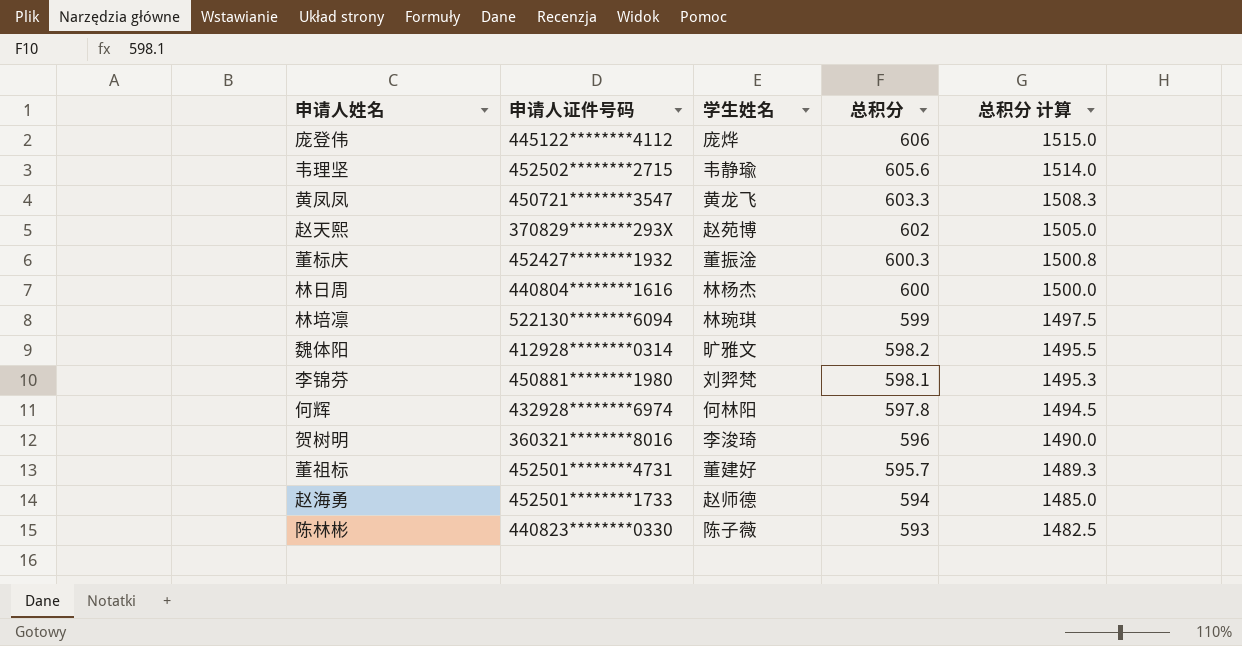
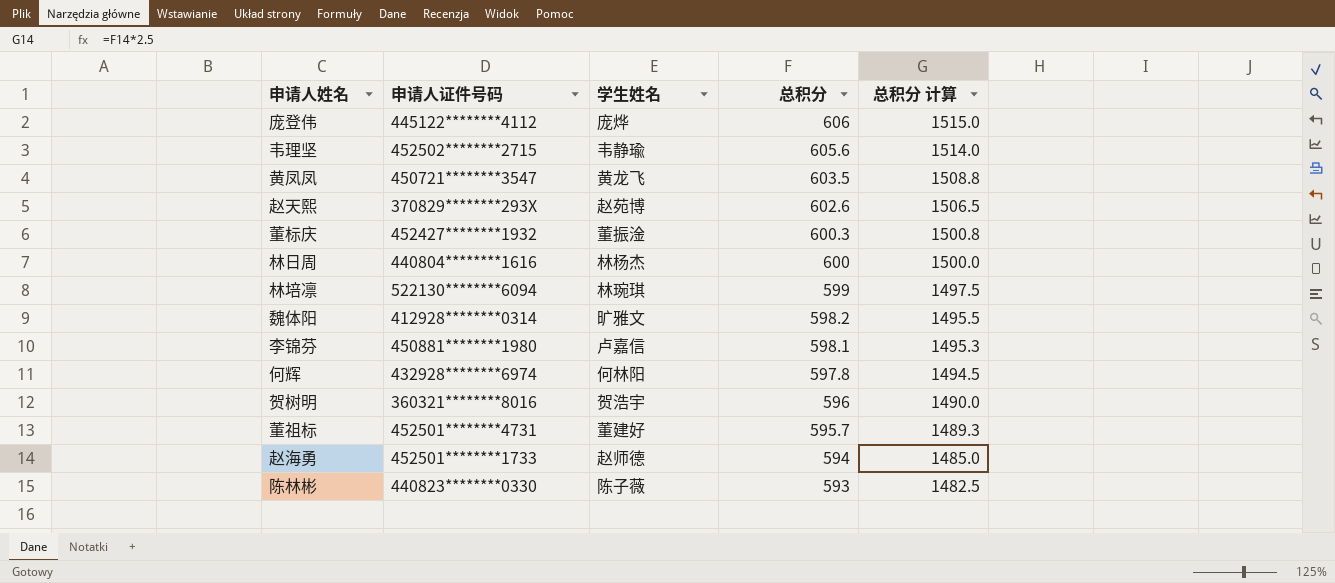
黄凤凤 | 总积分: 603.3 -> 603.5
黄凤凤 | 总积分 计算: 1508.3 -> 1508.8
赵天熙 | 总积分: 602 -> 602.6
赵天熙 | 总积分 计算: 1505.0 -> 1506.5
李锦芬 | 学生姓名: 刘羿梵 -> 卢嘉信
贺树明 | 学生姓名: 李浚琦 -> 贺浩宇

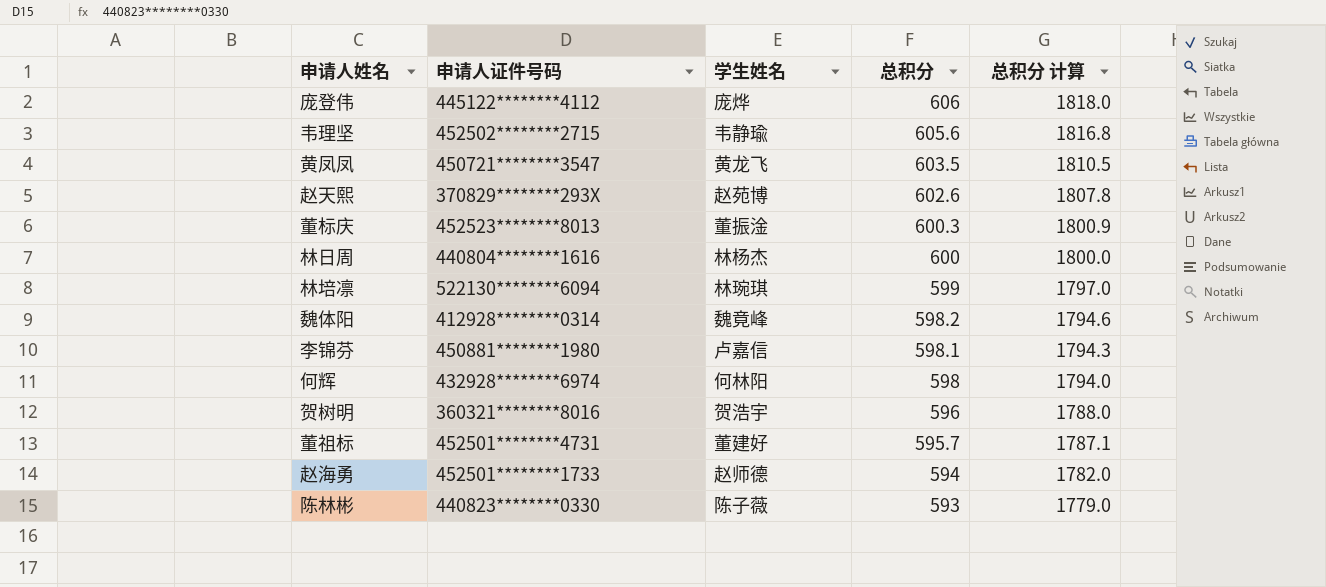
column 总积分 计算 | formula: [总积分] * 2.5 -> [总积分] * 3
董标庆 | 申请人证件号码: 452427********1932 -> 452523********8013
魏体阳 | 学生姓名: 旷雅文 -> 魏竟峰
何辉 | 总积分: 597.8 -> 598

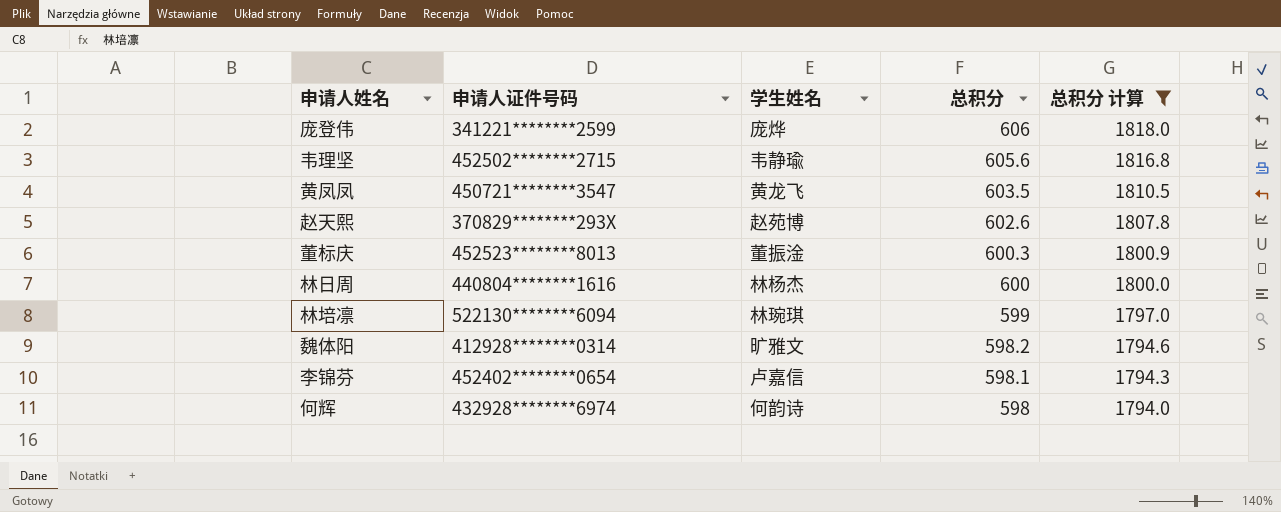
filter: none -> 总积分 计算 >= 1794.0
庞登伟 | 申请人证件号码: 445122********4112 -> 341221********2599
魏体阳 | 学生姓名: 魏竟峰 -> 旷雅文
李锦芬 | 申请人证件号码: 450881********1980 -> 452402********0654
何辉 | 学生姓名: 何林阳 -> 何韵诗

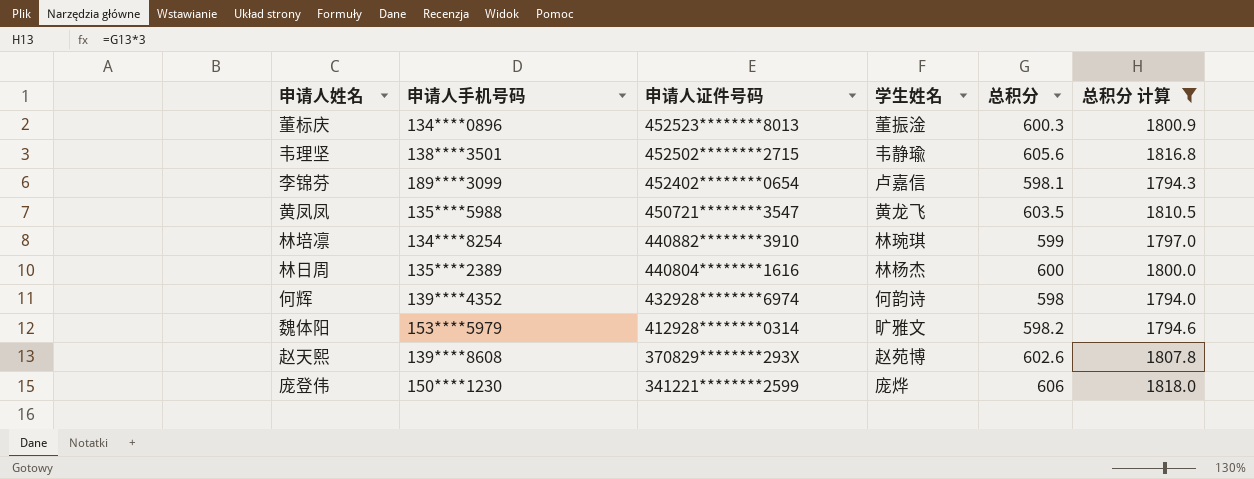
row order: 总积分 descending -> 申请人证件号码 descending
column 申请人手机号码 | position: none -> 2
林培凛 | 申请人证件号码: 522130********6094 -> 440882********3910

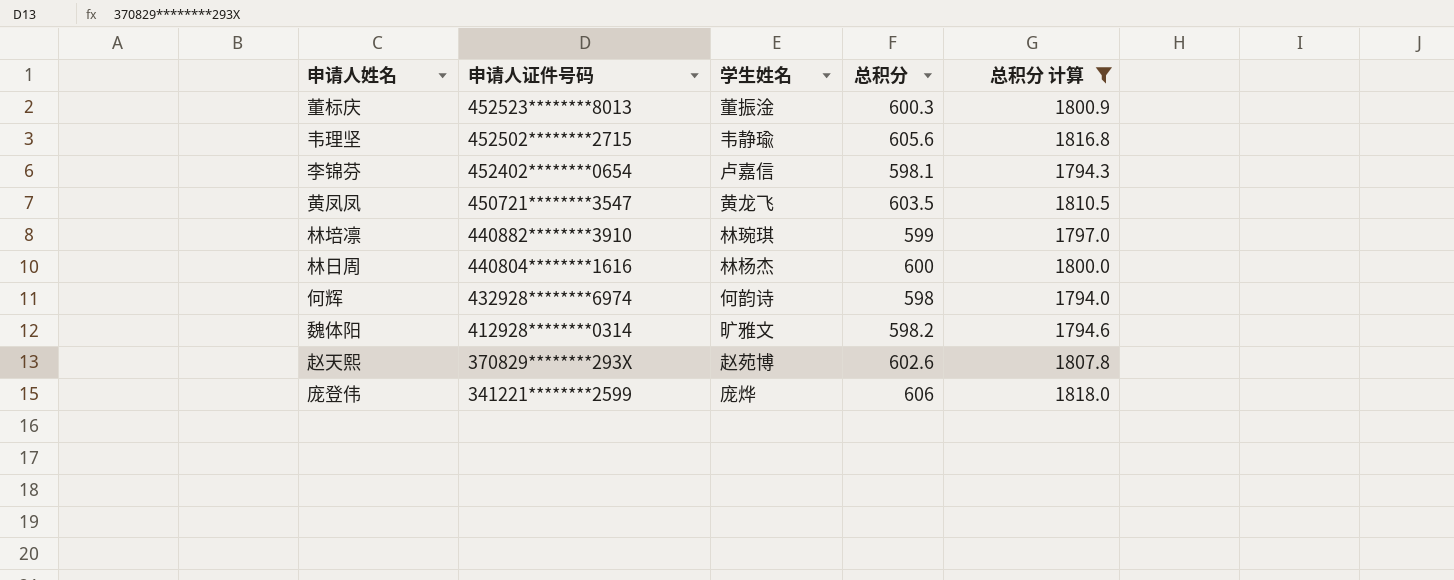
column 申请人手机号码 | position: 2 -> none

